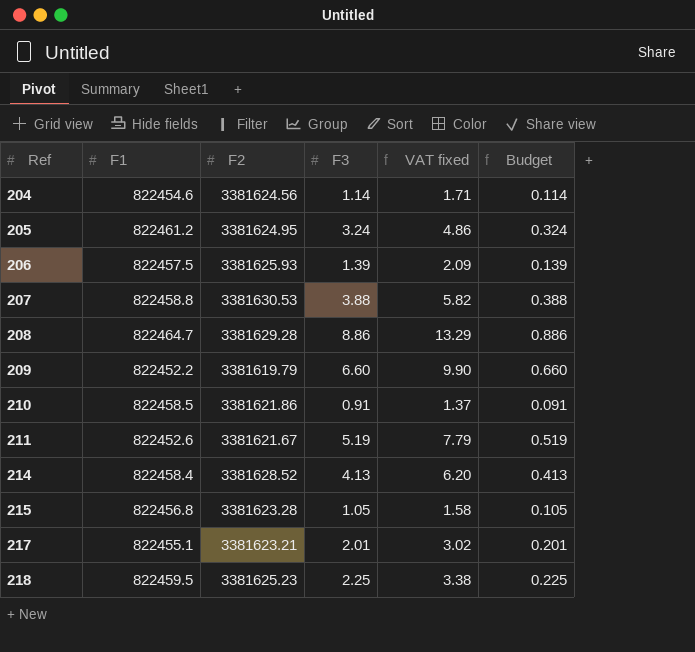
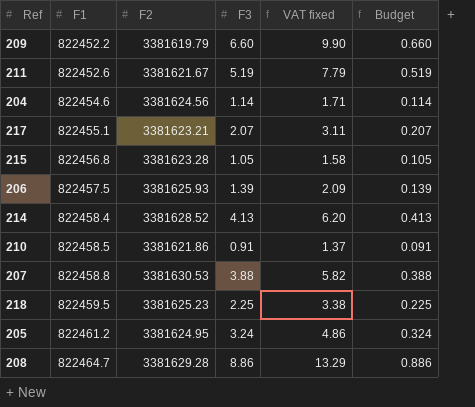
row order: Ref ascending -> F1 ascending
217 | F3: 2.01 -> 2.07
217 | VAT fixed: 3.02 -> 3.11
217 | Budget: 0.201 -> 0.207

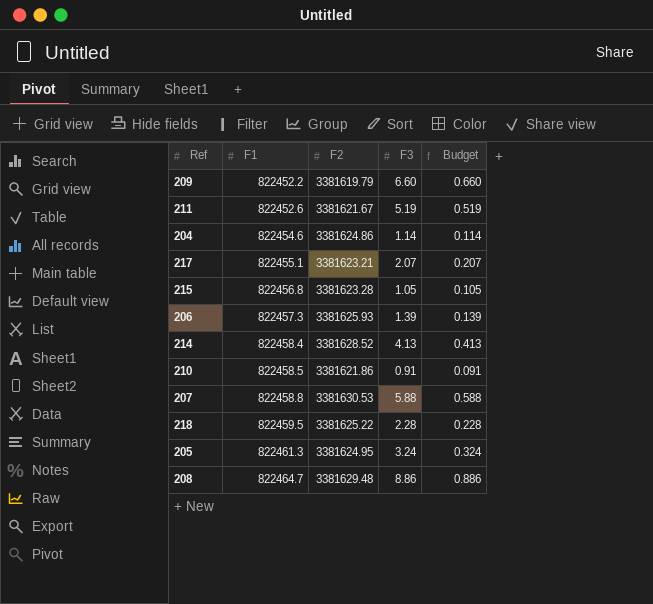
column VAT fixed | formula: [F3] * 1.5 -> none
204 | F2: 3381624.56 -> 3381624.86
206 | F1: 822457.5 -> 822457.3
207 | F3: 3.88 -> 5.88
207 | Budget: 0.388 -> 0.588
218 | F2: 3381625.23 -> 3381625.22
218 | F3: 2.25 -> 2.28
218 | Budget: 0.225 -> 0.228
205 | F1: 822461.2 -> 822461.3
208 | F2: 3381629.28 -> 3381629.48

